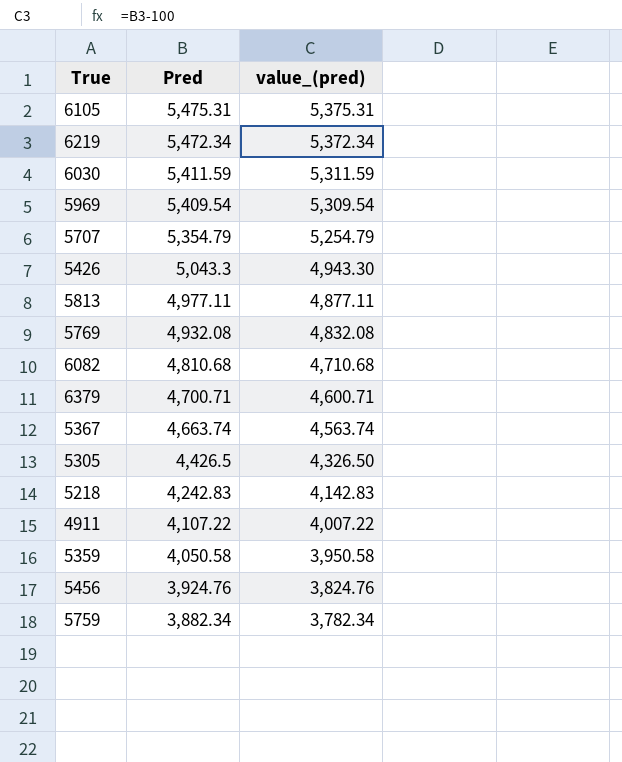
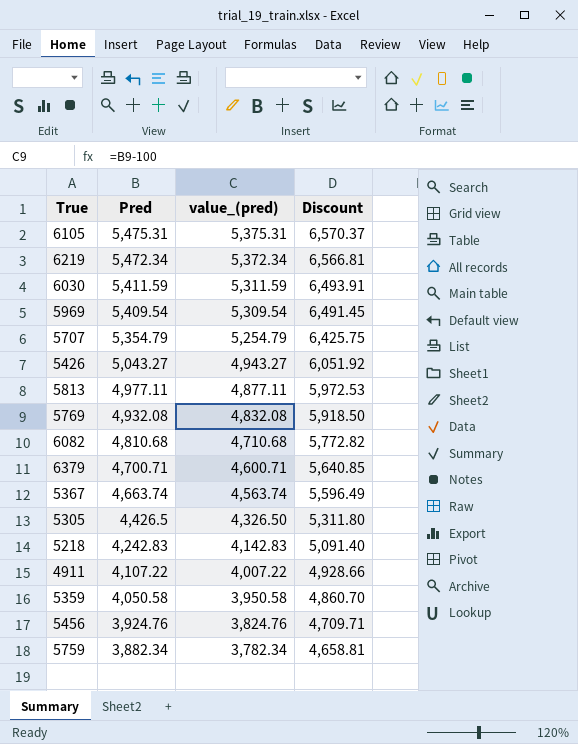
column Discount | formula: none -> [Pred] * 1.2
5426 | Pred: 5,043.3 -> 5,043.27
5426 | value_(pred): 4,943.30 -> 4,943.27

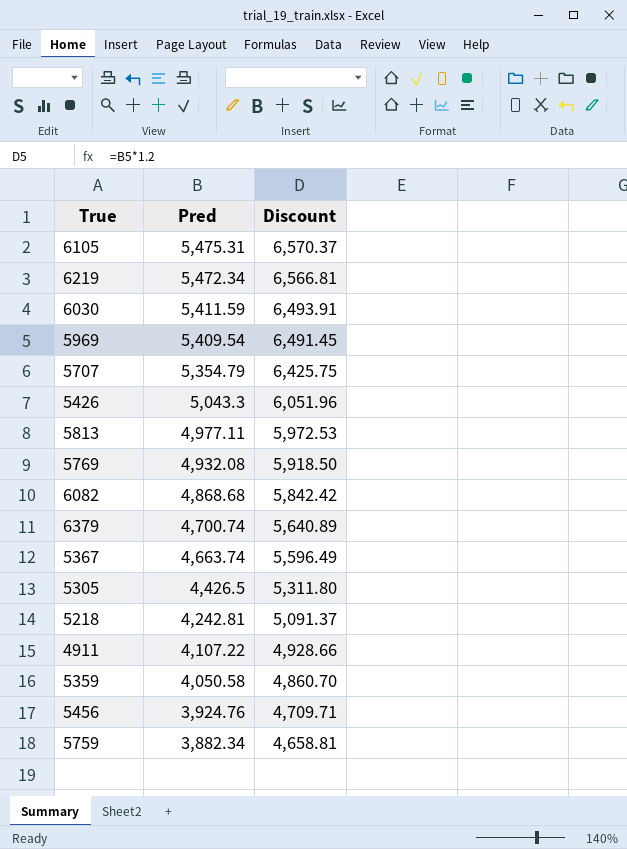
column value_(pred) | formula: [Pred] - 100 -> none
5426 | Pred: 5,043.27 -> 5,043.3
5426 | Discount: 6,051.92 -> 6,051.96
6082 | Pred: 4,810.68 -> 4,868.68
6082 | Discount: 5,772.82 -> 5,842.42
6379 | Pred: 4,700.71 -> 4,700.74
6379 | Discount: 5,640.85 -> 5,640.89
5218 | Pred: 4,242.83 -> 4,242.81
5218 | Discount: 5,091.40 -> 5,091.37

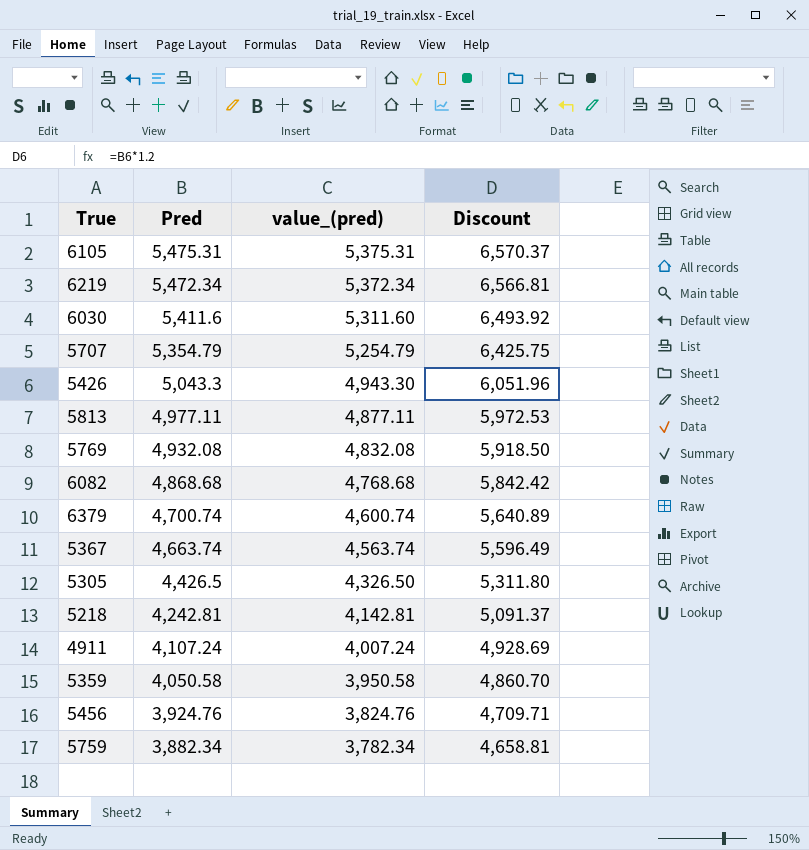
column value_(pred) | formula: none -> [Pred] - 100
row 5969: 5,409.54 | 6,491.45 -> none
6030 | Pred: 5,411.59 -> 5,411.6
6030 | Discount: 6,493.91 -> 6,493.92
4911 | Pred: 4,107.22 -> 4,107.24
4911 | Discount: 4,928.66 -> 4,928.69

